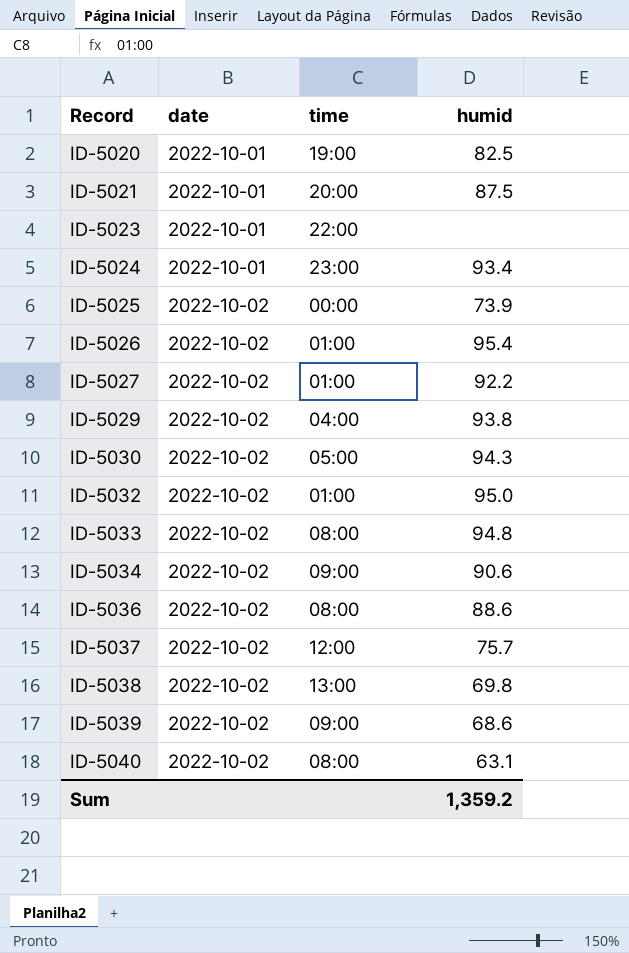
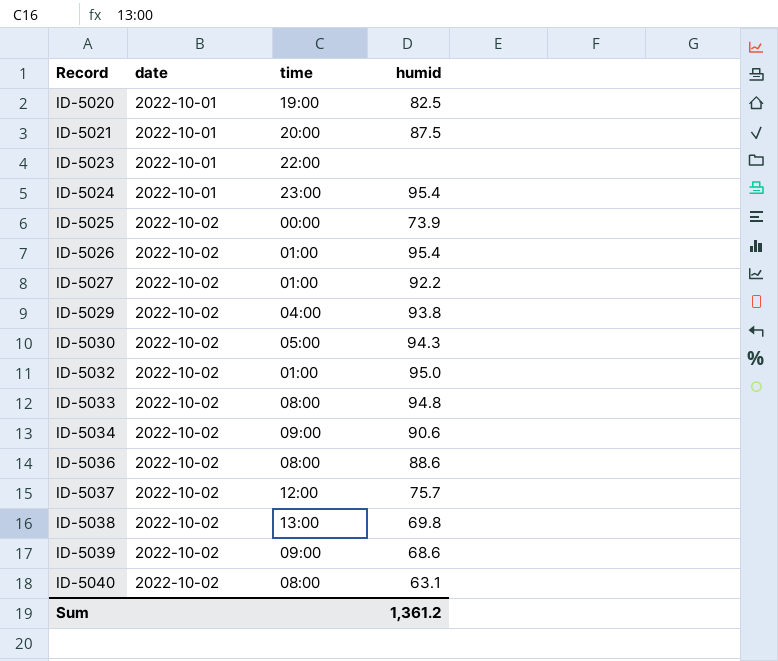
ID-5024 | humid: 93.4 -> 95.4
Sum | humid: 1,359.2 -> 1,361.2

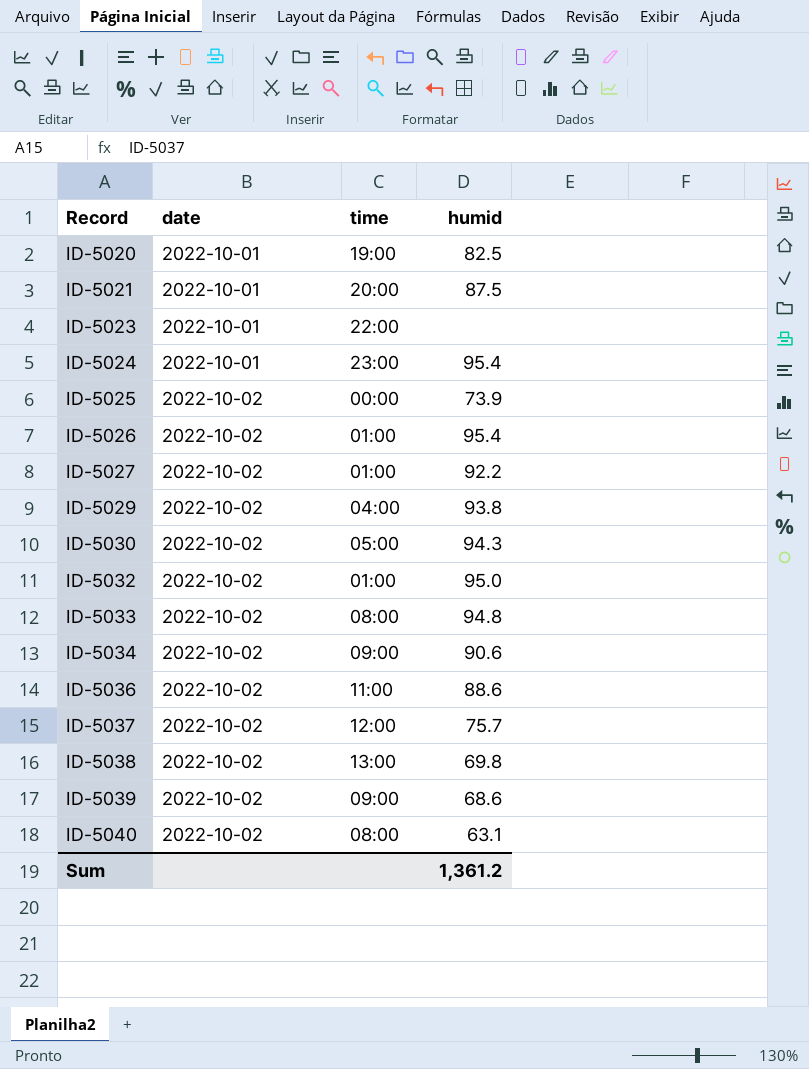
ID-5036 | time: 08:00 -> 11:00

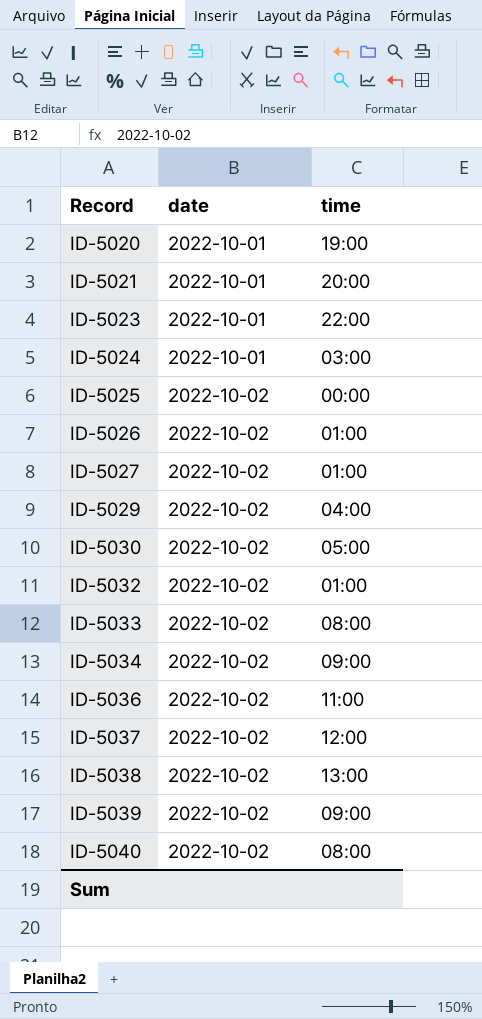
column humid | position: 4 -> none
ID-5024 | time: 23:00 -> 03:00

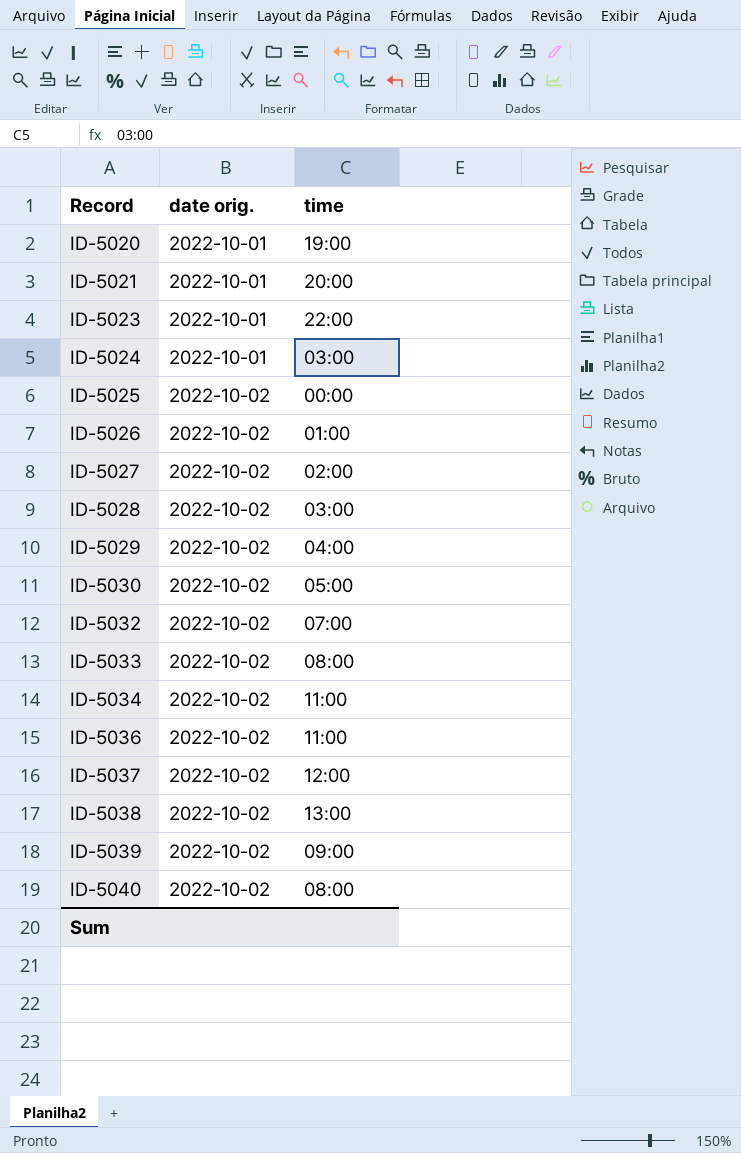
column name: date -> date orig.
ID-5027 | time: 01:00 -> 02:00
row ID-5028: none -> 2022-10-02 | 03:00
ID-5032 | time: 01:00 -> 07:00
ID-5034 | time: 09:00 -> 11:00

